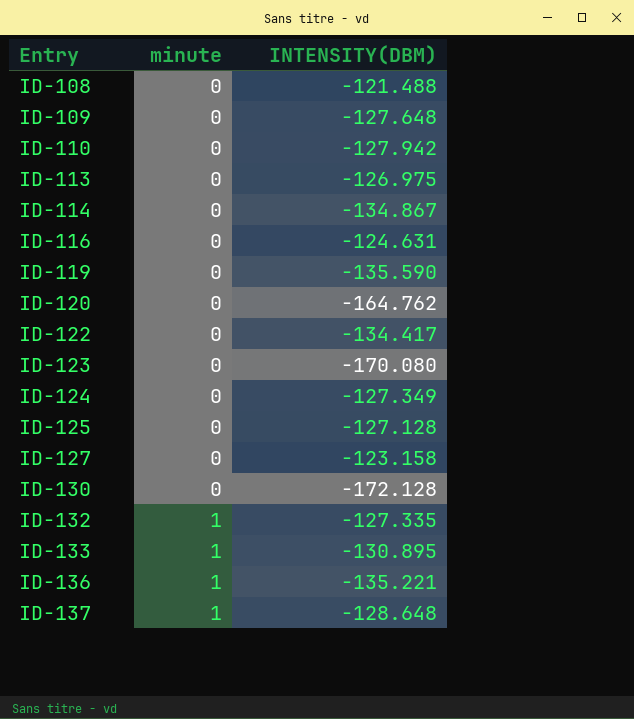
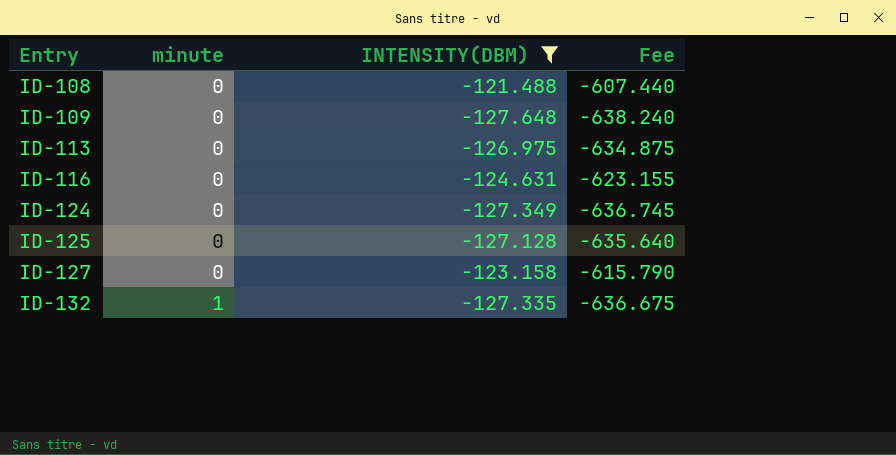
filter: none -> INTENSITY(DBM) >= -127.648
column Fee | formula: none -> [INTENSITY(DBM)] * 5

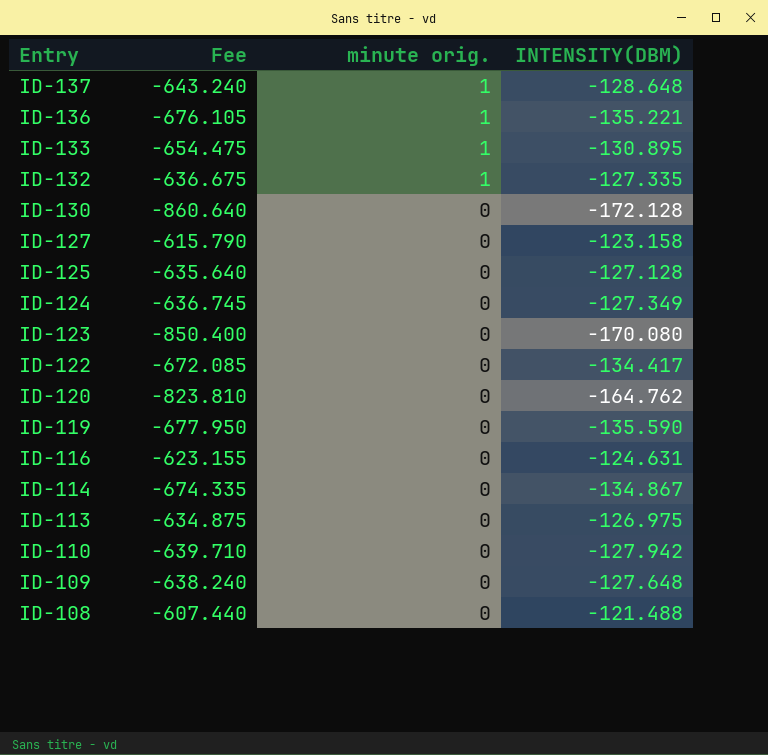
filter: INTENSITY(DBM) >= -127.648 -> none
row order: Entry ascending -> Entry descending
column Fee | position: 4 -> 2
column name: minute -> minute orig.

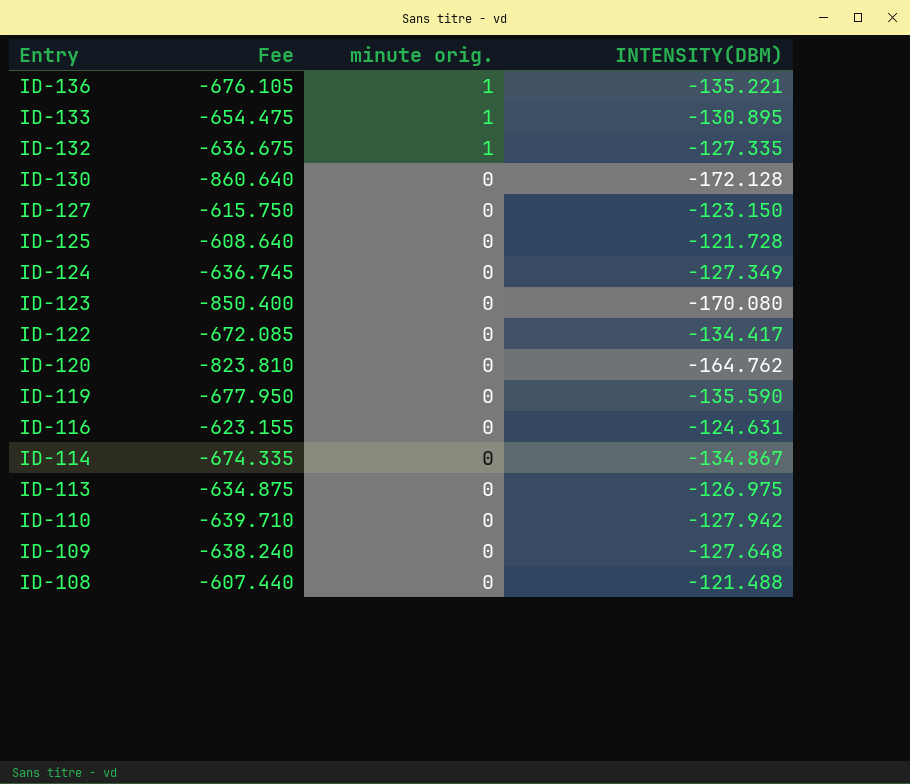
row ID-137: -643.240 | 1 | -128.648 -> none
ID-127 | Fee: -615.790 -> -615.750
ID-127 | INTENSITY(DBM): -123.158 -> -123.150
ID-125 | Fee: -635.640 -> -608.640
ID-125 | INTENSITY(DBM): -127.128 -> -121.728

